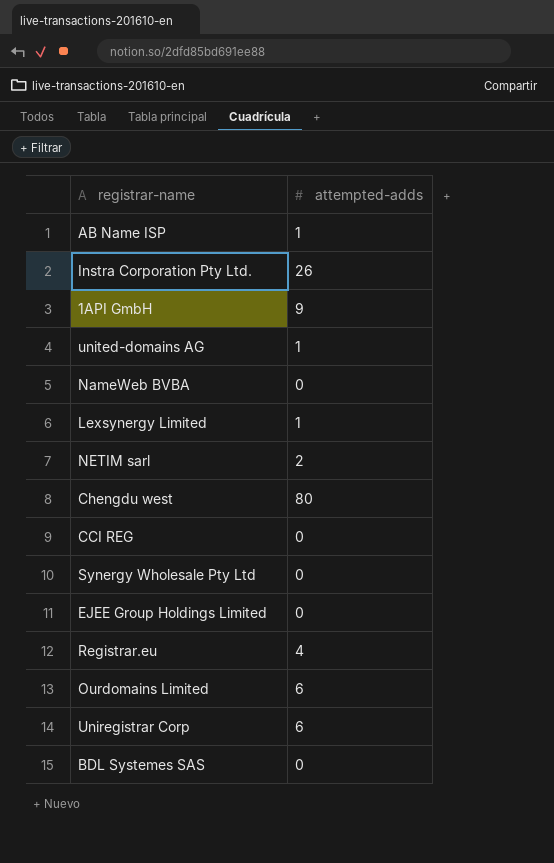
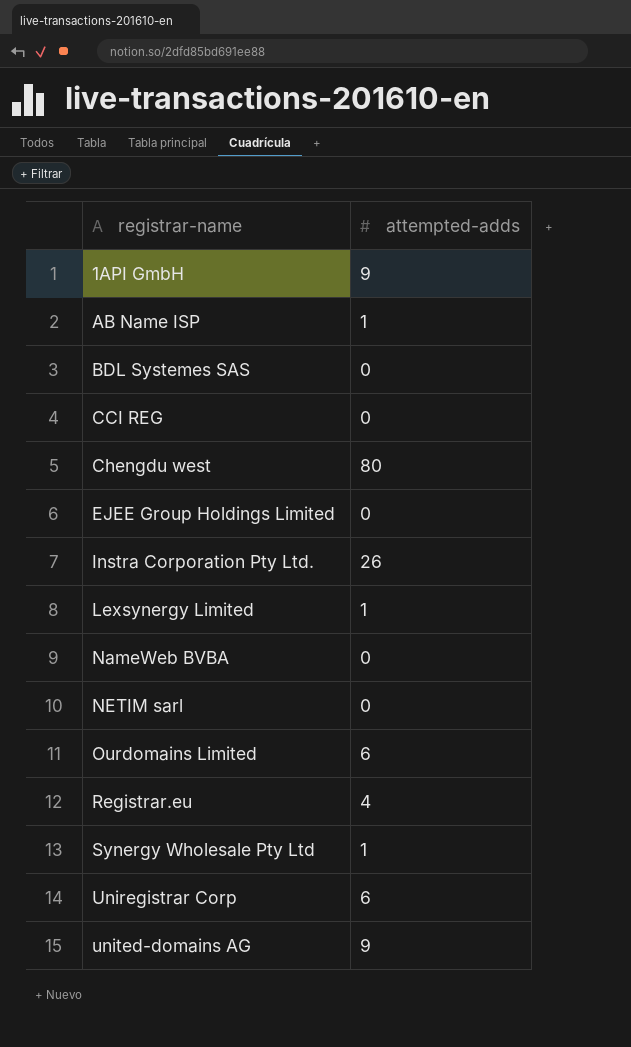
row order: none -> registrar-name ascending
NETIM sarl | attempted-adds: 2 -> 0
Synergy Wholesale Pty Ltd | attempted-adds: 0 -> 1
united-domains AG | attempted-adds: 1 -> 9

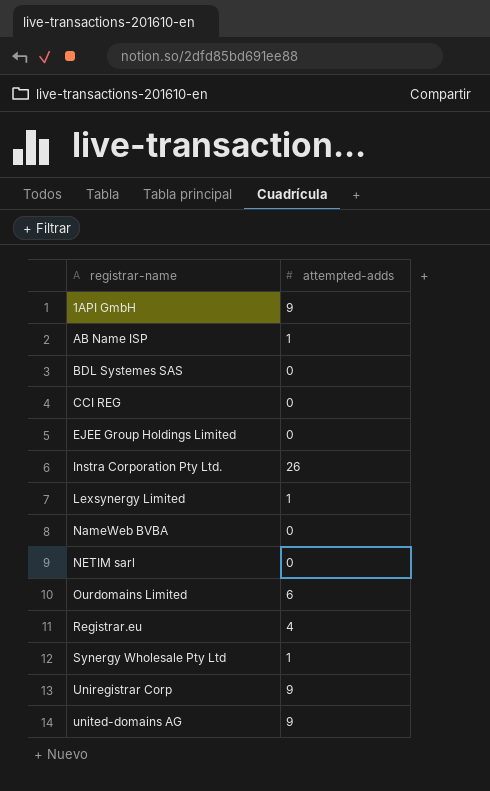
row Chengdu west: 80 -> none
Uniregistrar Corp | attempted-adds: 6 -> 9

